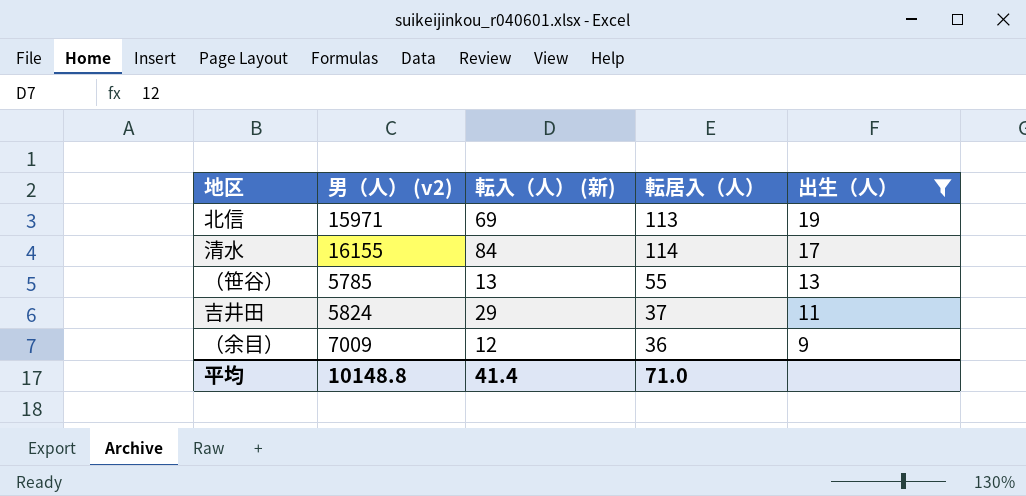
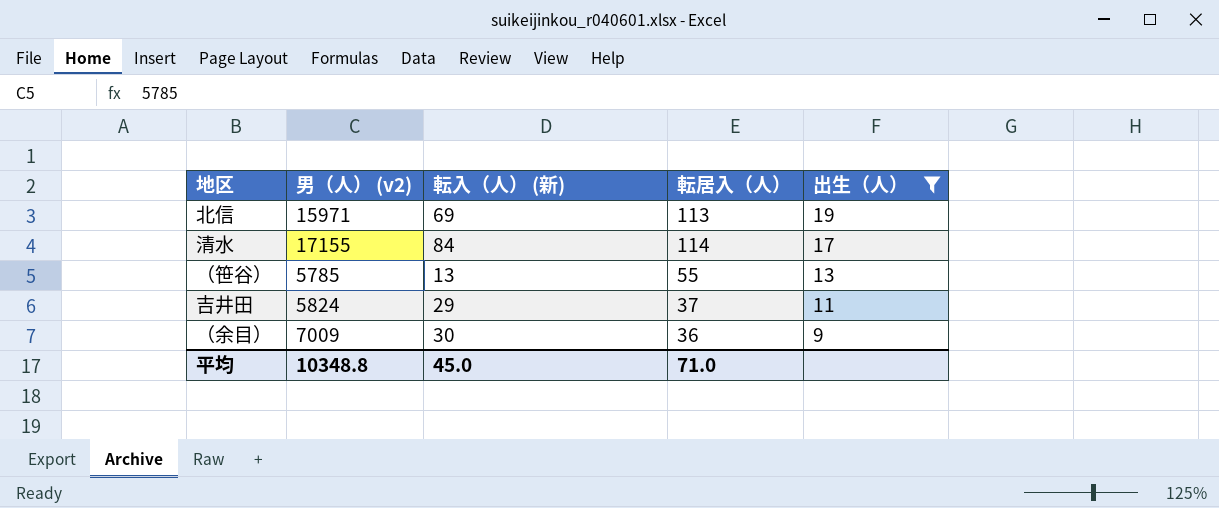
清水 | 男（人） (v2): 16155 -> 17155
（余目） | 転入（人） (新): 12 -> 30
平均 | 男（人） (v2): 10148.8 -> 10348.8
平均 | 転入（人） (新): 41.4 -> 45.0

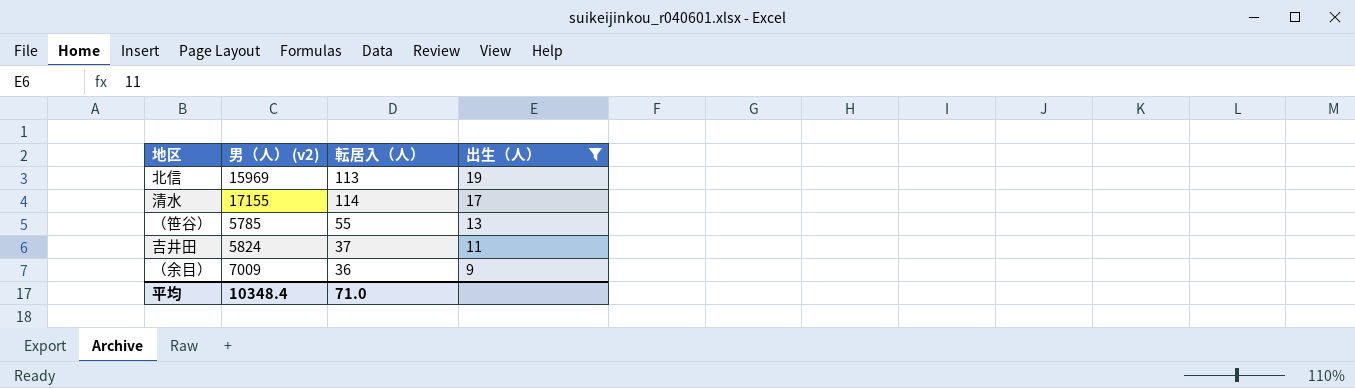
column 転入（人） (新) | position: 3 -> none
北信 | 男（人） (v2): 15971 -> 15969
平均 | 男（人） (v2): 10348.8 -> 10348.4

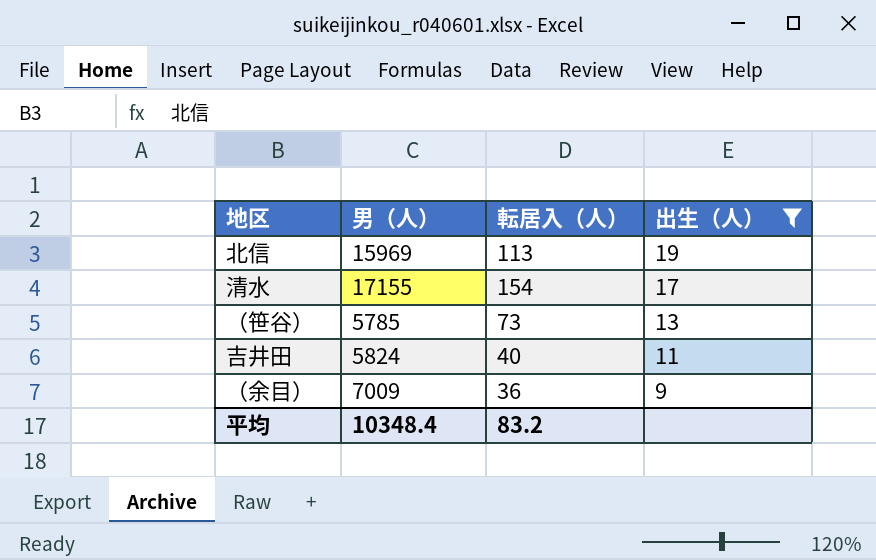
column name: 男（人） (v2) -> 男（人）
清水 | 転居入（人）: 114 -> 154
（笹谷） | 転居入（人）: 55 -> 73
吉井田 | 転居入（人）: 37 -> 40
平均 | 転居入（人）: 71.0 -> 83.2

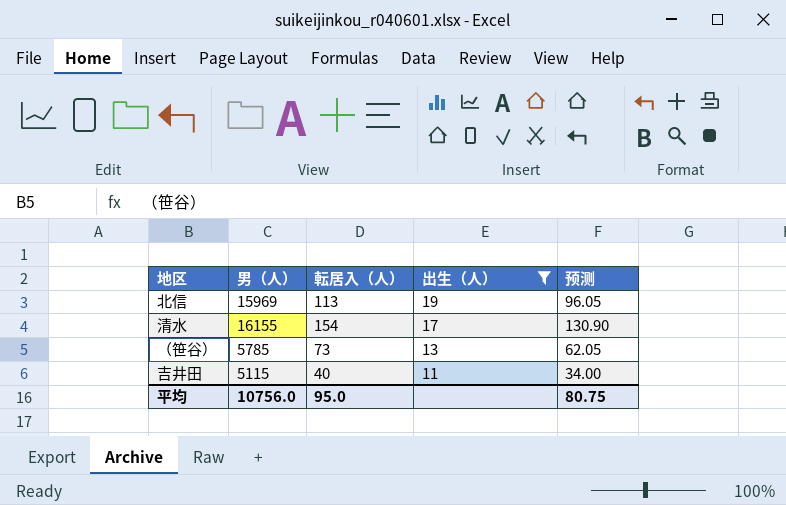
column 预测 | formula: none -> [転居入（人）] * 0.85
row （余目）: 7009 | 36 | 9 -> none
清水 | 男（人）: 17155 -> 16155
吉井田 | 男（人）: 5824 -> 5115
平均 | 男（人）: 10348.4 -> 10756.0
平均 | 転居入（人）: 83.2 -> 95.0

